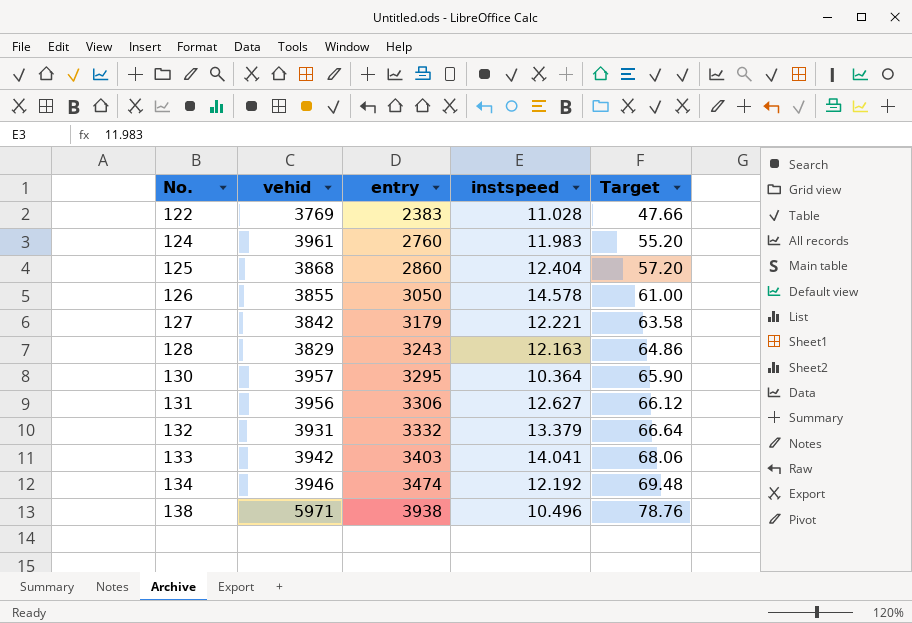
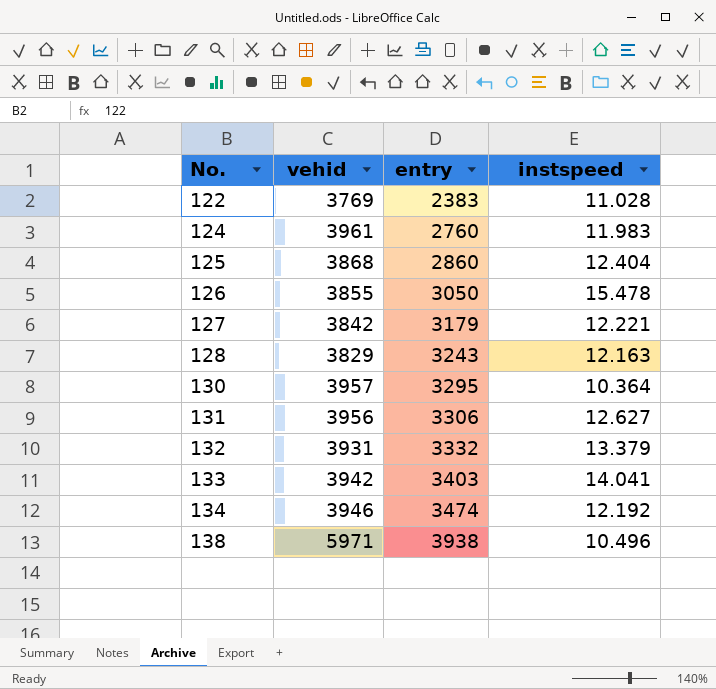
column Target | formula: [entry] * 0.02 -> none
126 | instspeed: 14.578 -> 15.478

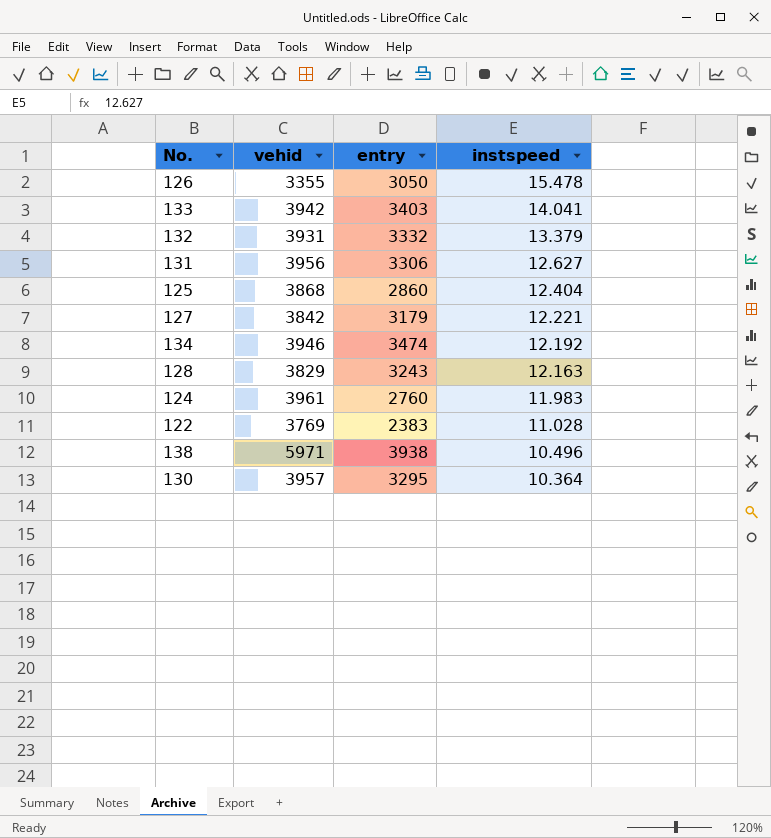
row order: No. ascending -> instspeed descending
126 | vehid: 3855 -> 3355

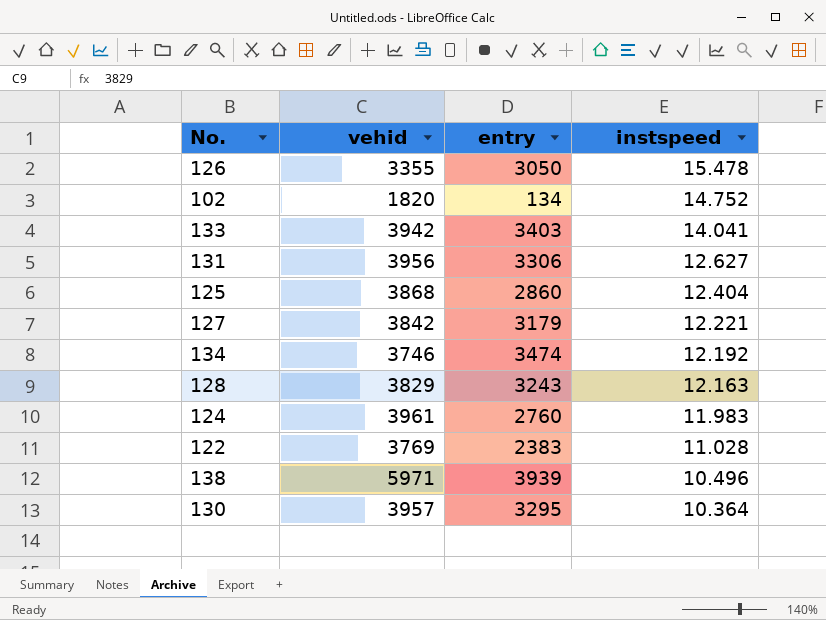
row 132: 3931 | 3332 | 13.379 -> none
row 102: none -> 1820 | 134 | 14.752
134 | vehid: 3946 -> 3746
138 | entry: 3938 -> 3939

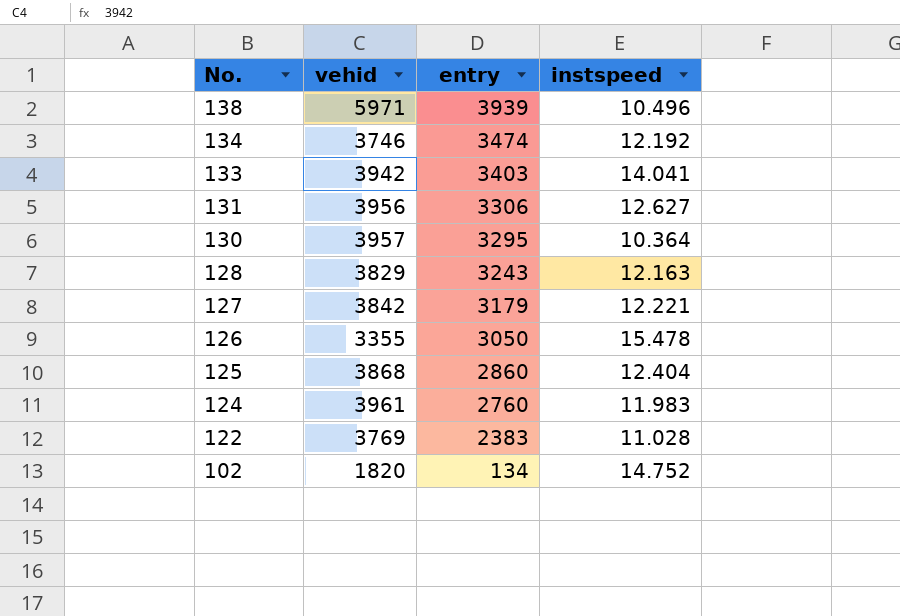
row order: instspeed descending -> No. descending

